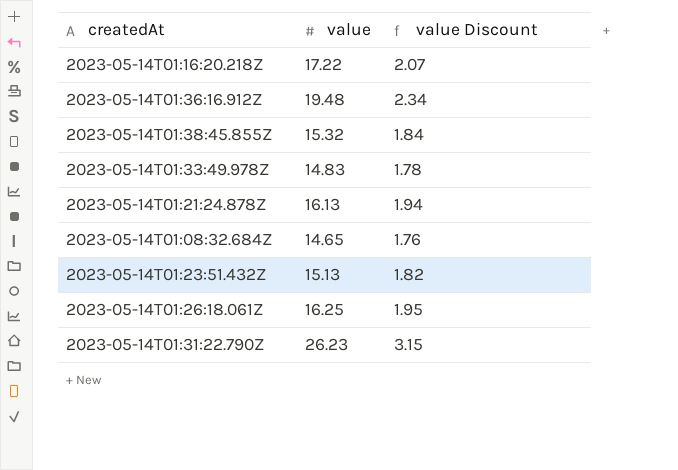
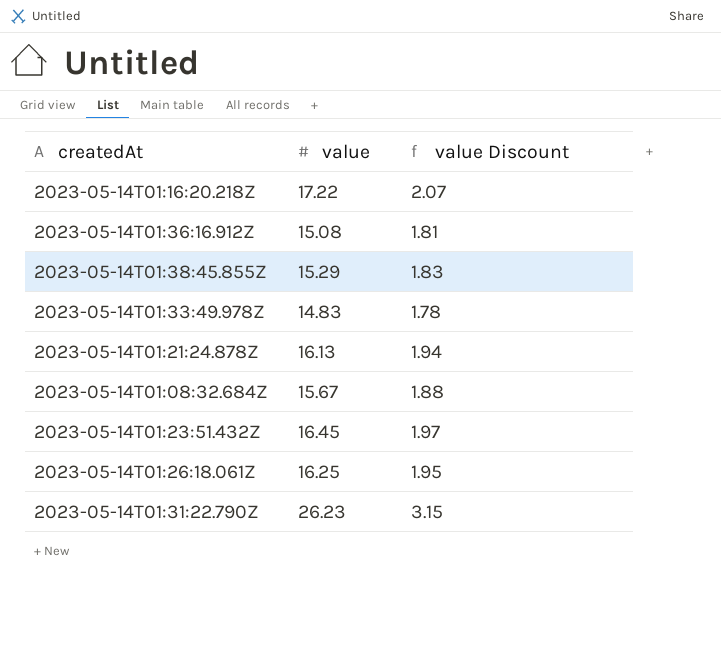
2023-05-14T01:36:16.912Z | value: 19.48 -> 15.08
2023-05-14T01:36:16.912Z | value Discount: 2.34 -> 1.81
2023-05-14T01:38:45.855Z | value: 15.32 -> 15.29
2023-05-14T01:38:45.855Z | value Discount: 1.84 -> 1.83
2023-05-14T01:08:32.684Z | value: 14.65 -> 15.67
2023-05-14T01:08:32.684Z | value Discount: 1.76 -> 1.88
2023-05-14T01:23:51.432Z | value: 15.13 -> 16.45
2023-05-14T01:23:51.432Z | value Discount: 1.82 -> 1.97

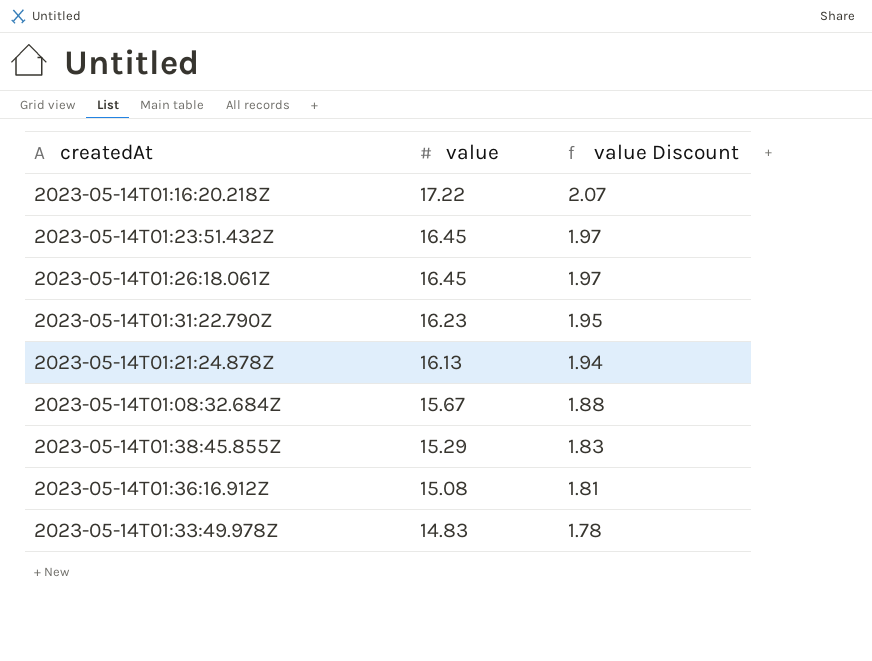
row order: none -> value descending
2023-05-14T01:26:18.061Z | value: 16.25 -> 16.45
2023-05-14T01:26:18.061Z | value Discount: 1.95 -> 1.97
2023-05-14T01:31:22.790Z | value: 26.23 -> 16.23
2023-05-14T01:31:22.790Z | value Discount: 3.15 -> 1.95

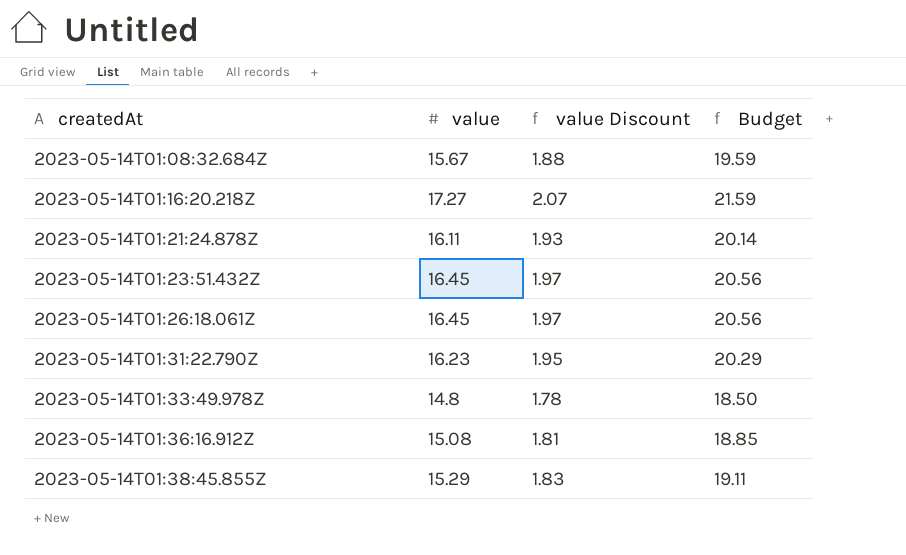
row order: value descending -> createdAt ascending
column Budget | formula: none -> [value] * 1.25
2023-05-14T01:16:20.218Z | value: 17.22 -> 17.27
2023-05-14T01:21:24.878Z | value: 16.13 -> 16.11
2023-05-14T01:21:24.878Z | value Discount: 1.94 -> 1.93
2023-05-14T01:33:49.978Z | value: 14.83 -> 14.8

